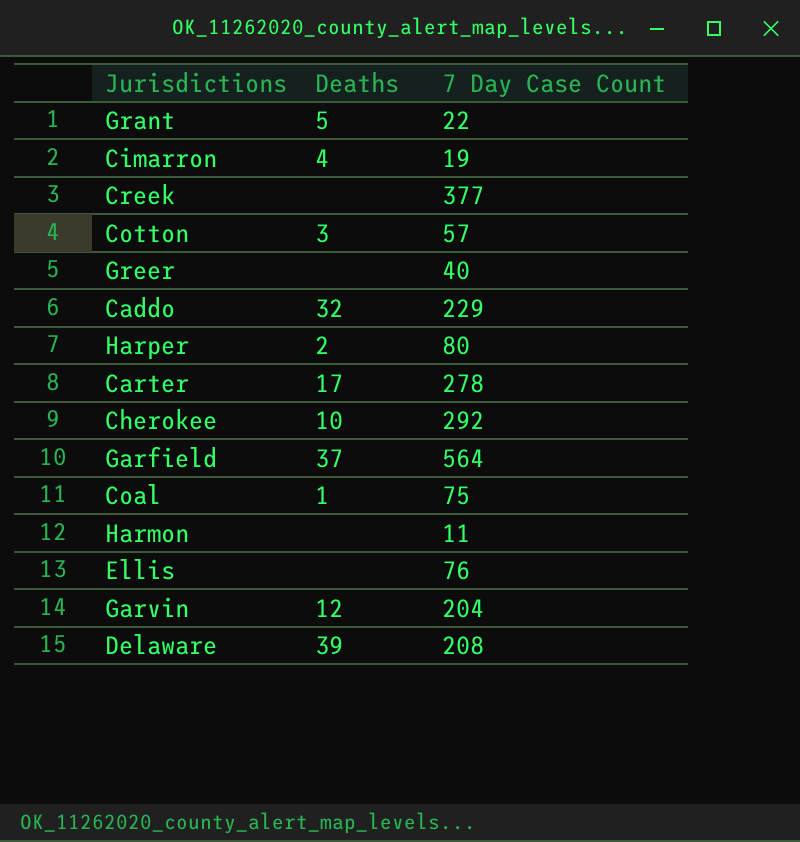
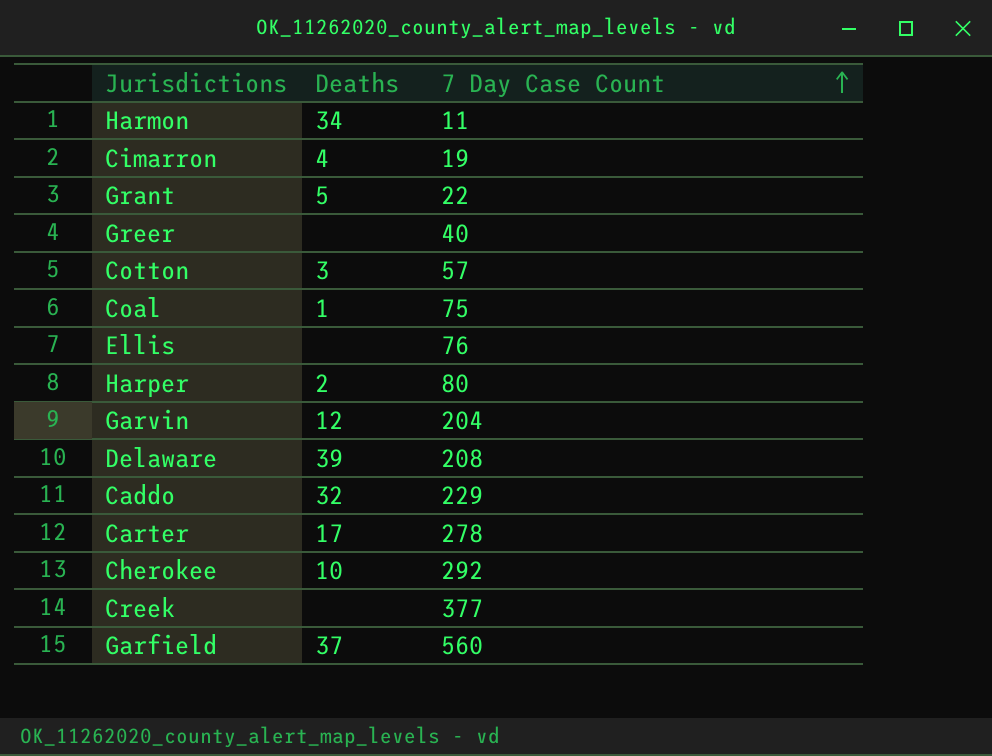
row order: none -> 7 Day Case Count ascending
Harmon | Deaths: none -> 34
Garfield | 7 Day Case Count: 564 -> 560

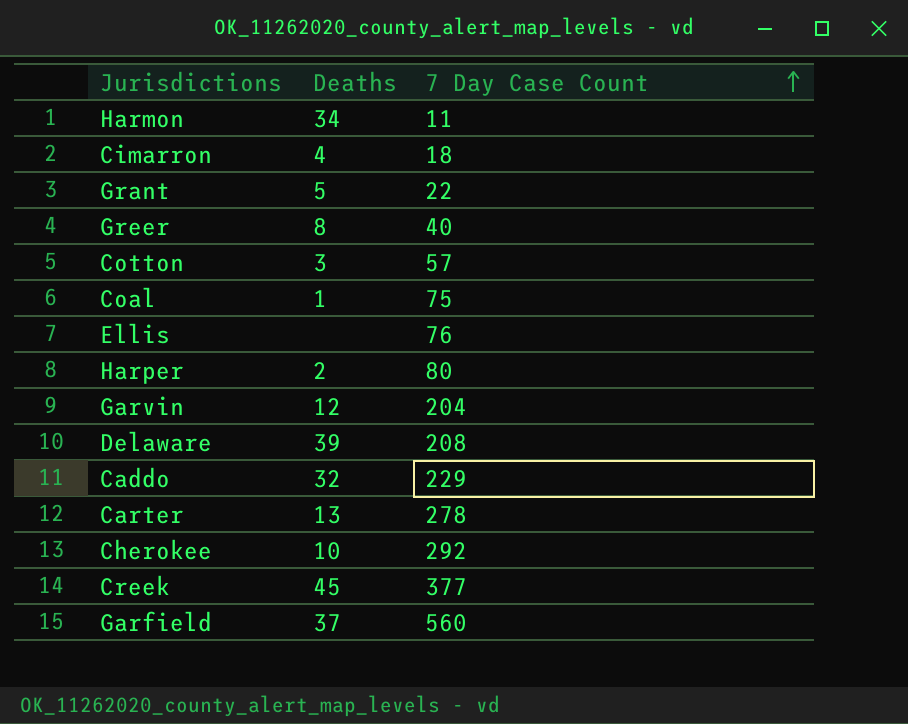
Cimarron | 7 Day Case Count: 19 -> 18
Greer | Deaths: none -> 8
Carter | Deaths: 17 -> 13
Creek | Deaths: none -> 45

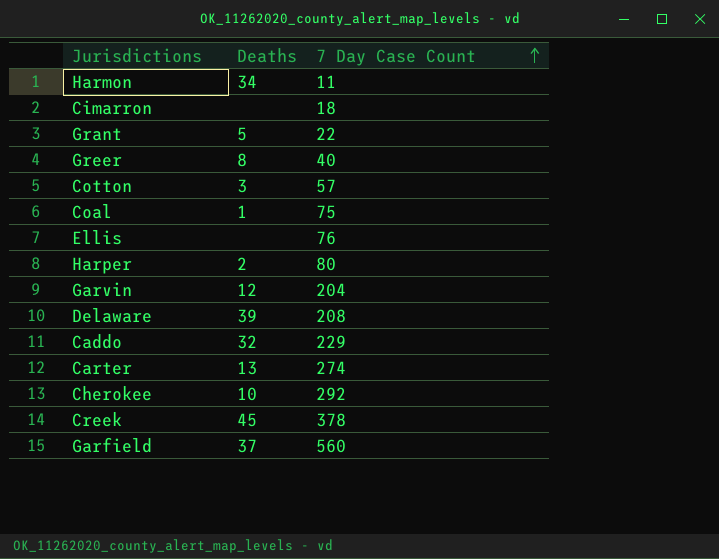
Cimarron | Deaths: 4 -> none
Carter | 7 Day Case Count: 278 -> 274
Creek | 7 Day Case Count: 377 -> 378

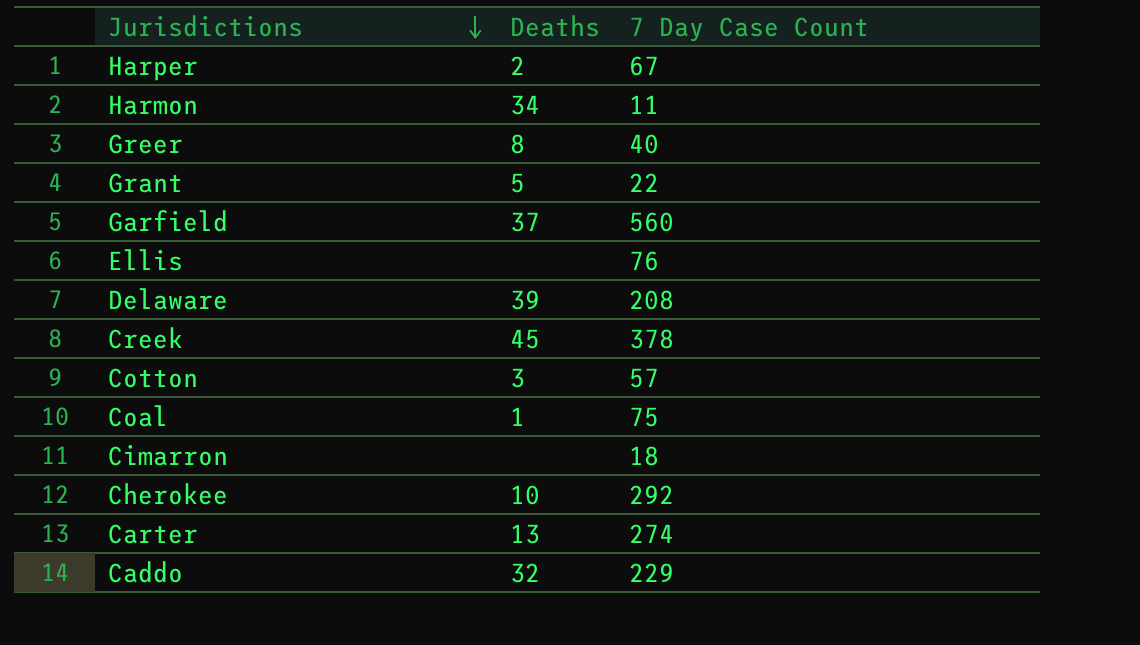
row order: 7 Day Case Count ascending -> Jurisdictions descending
row Garvin: 12 | 204 -> none
Harper | 7 Day Case Count: 80 -> 67

